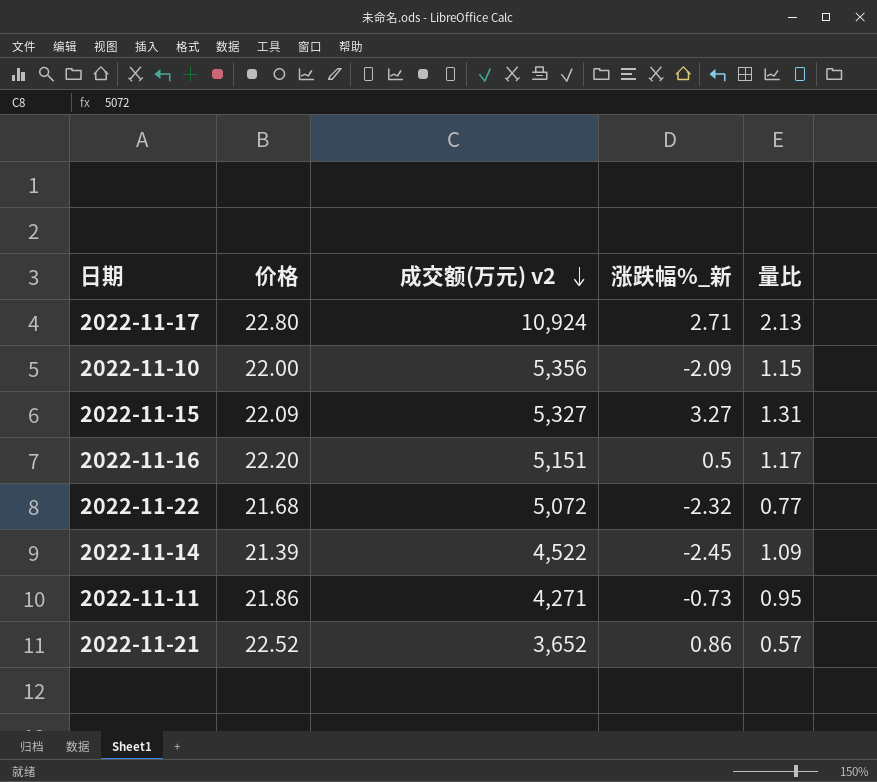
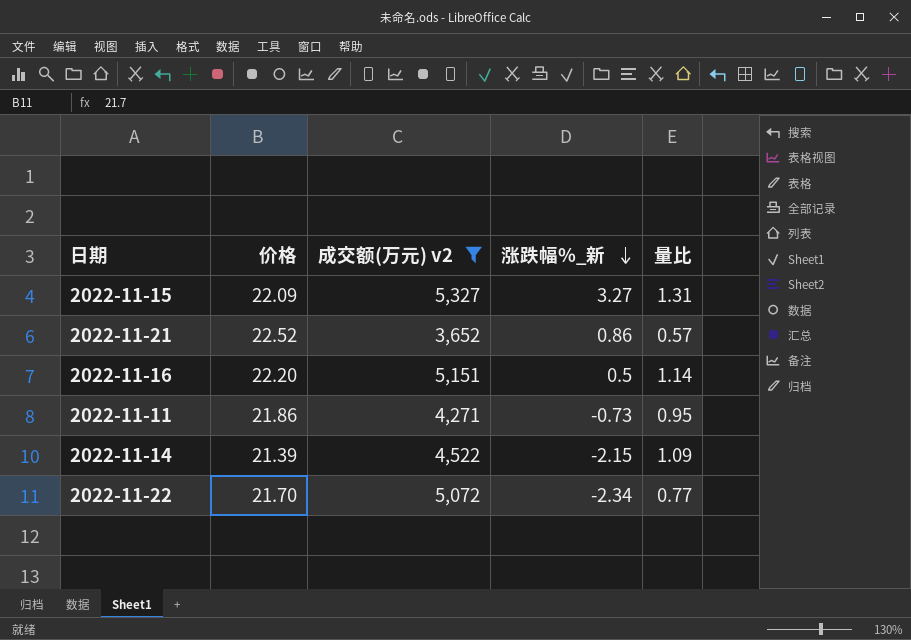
filter: none -> 成交额(万元) v2 <= 5,327
row order: 成交额(万元) v2 descending -> 涨跌幅%_新 descending
2022-11-16 | 量比: 1.17 -> 1.14
2022-11-14 | 涨跌幅%_新: -2.45 -> -2.15
2022-11-22 | 价格: 21.68 -> 21.70
2022-11-22 | 涨跌幅%_新: -2.32 -> -2.34

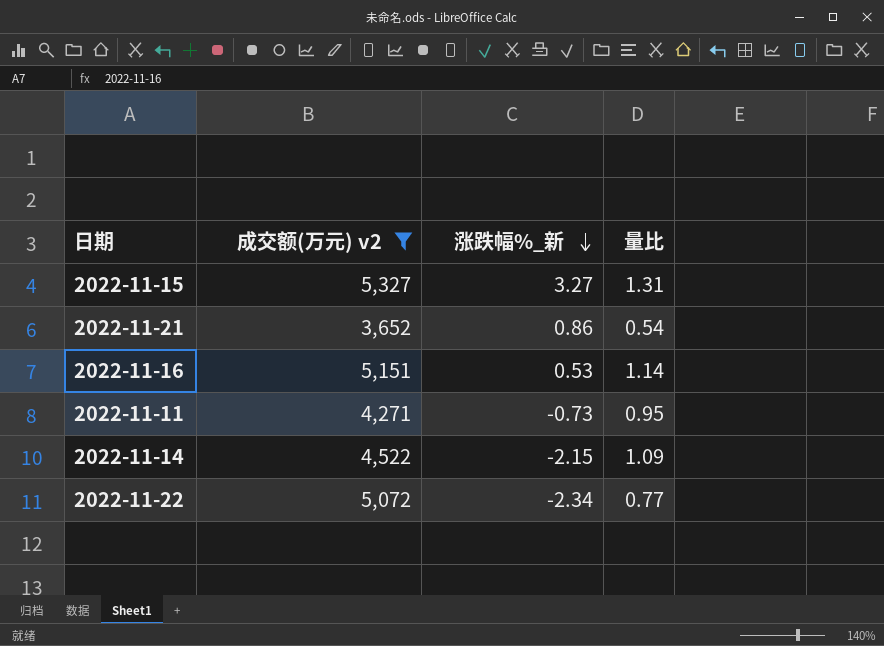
column 价格 | position: 2 -> none
2022-11-21 | 量比: 0.57 -> 0.54
2022-11-16 | 涨跌幅%_新: 0.5 -> 0.53

